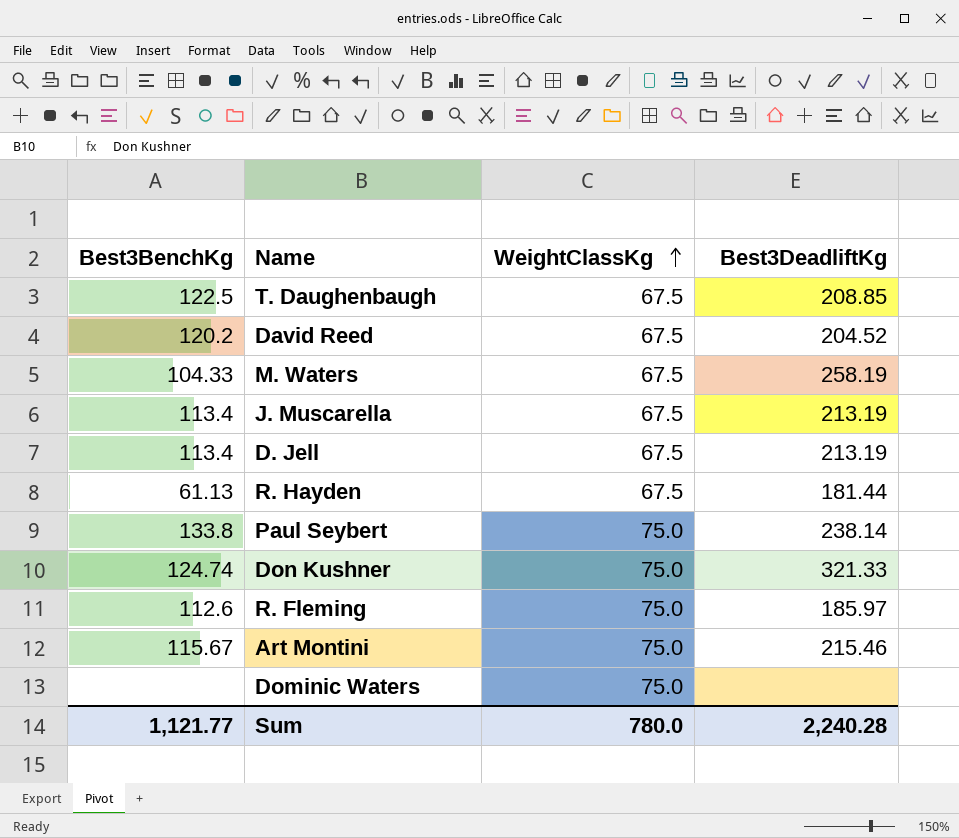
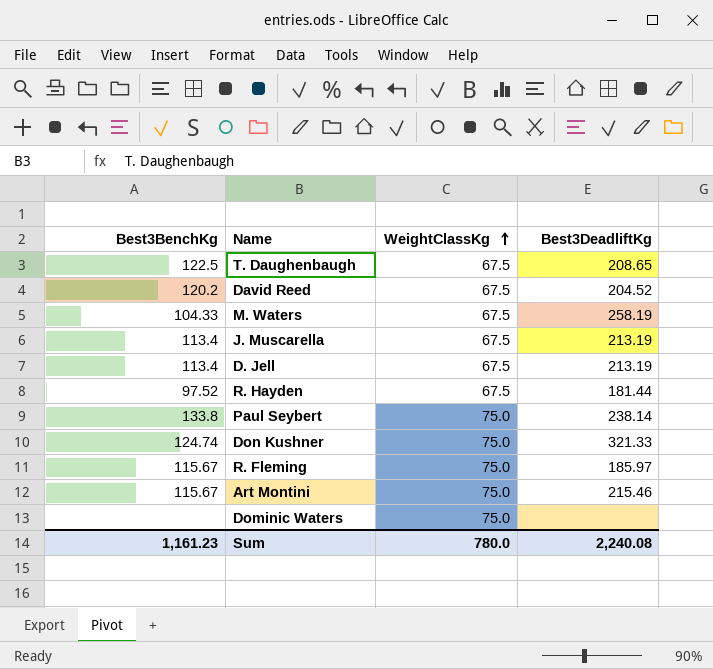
T. Daughenbaugh | Best3DeadliftKg: 208.85 -> 208.65
R. Hayden | Best3BenchKg: 61.13 -> 97.52
R. Fleming | Best3BenchKg: 112.6 -> 115.67
Sum | Best3BenchKg: 1,121.77 -> 1,161.23
Sum | Best3DeadliftKg: 2,240.28 -> 2,240.08

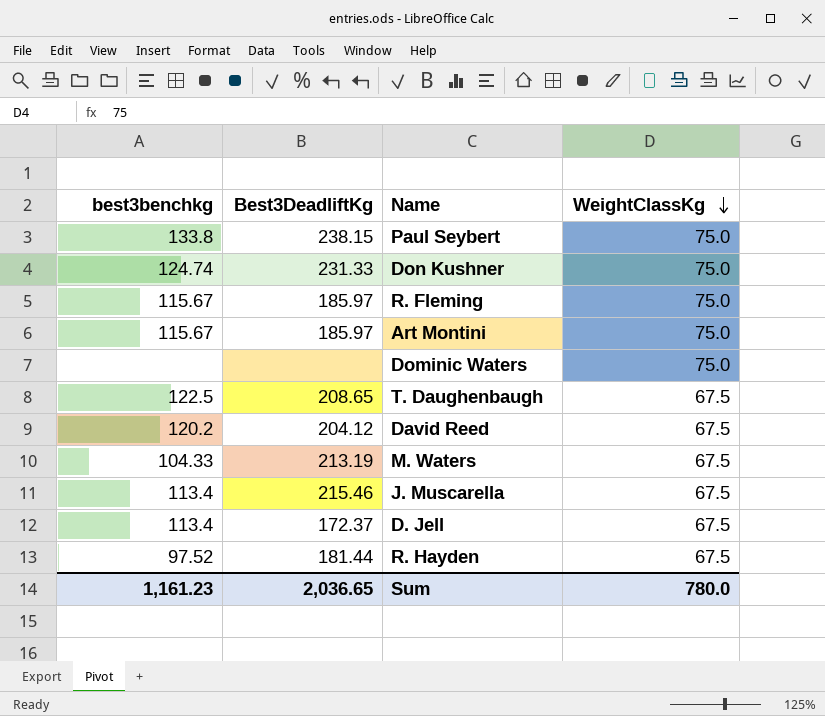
row order: WeightClassKg ascending -> WeightClassKg descending
column name: Best3BenchKg -> best3benchkg
column Best3DeadliftKg | position: 4 -> 2
Paul Seybert | Best3DeadliftKg: 238.14 -> 238.15
Don Kushner | Best3DeadliftKg: 321.33 -> 231.33
Art Montini | Best3DeadliftKg: 215.46 -> 185.97
David Reed | Best3DeadliftKg: 204.52 -> 204.12
M. Waters | Best3DeadliftKg: 258.19 -> 213.19
J. Muscarella | Best3DeadliftKg: 213.19 -> 215.46
D. Jell | Best3DeadliftKg: 213.19 -> 172.37
Sum | Best3DeadliftKg: 2,240.08 -> 2,036.65

